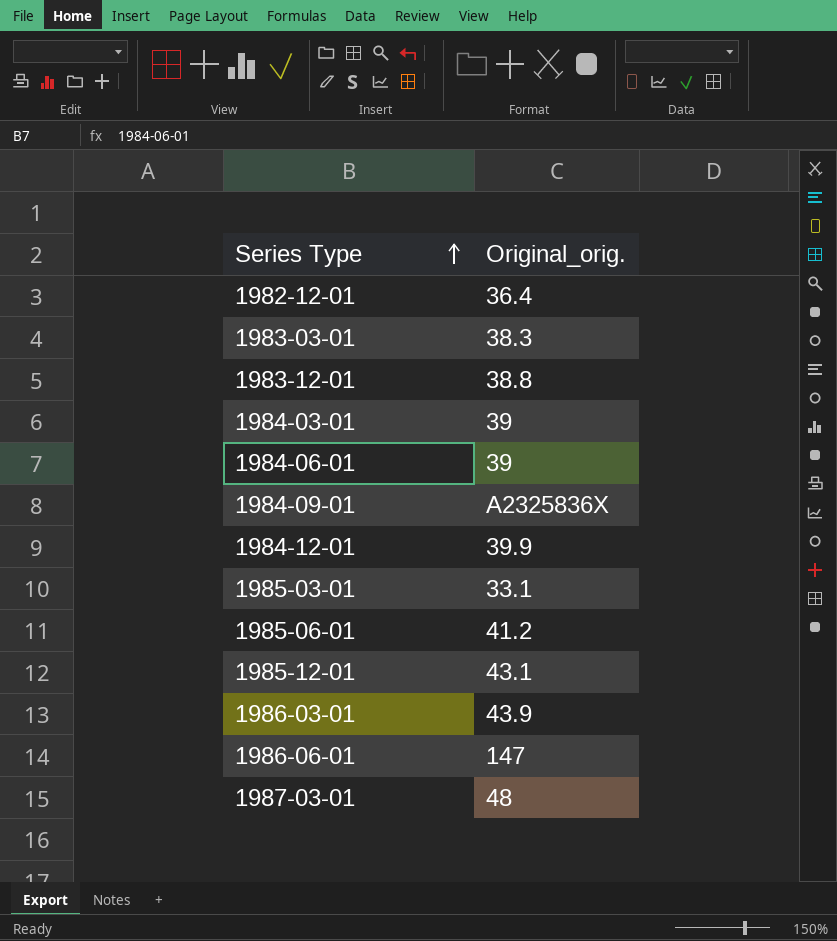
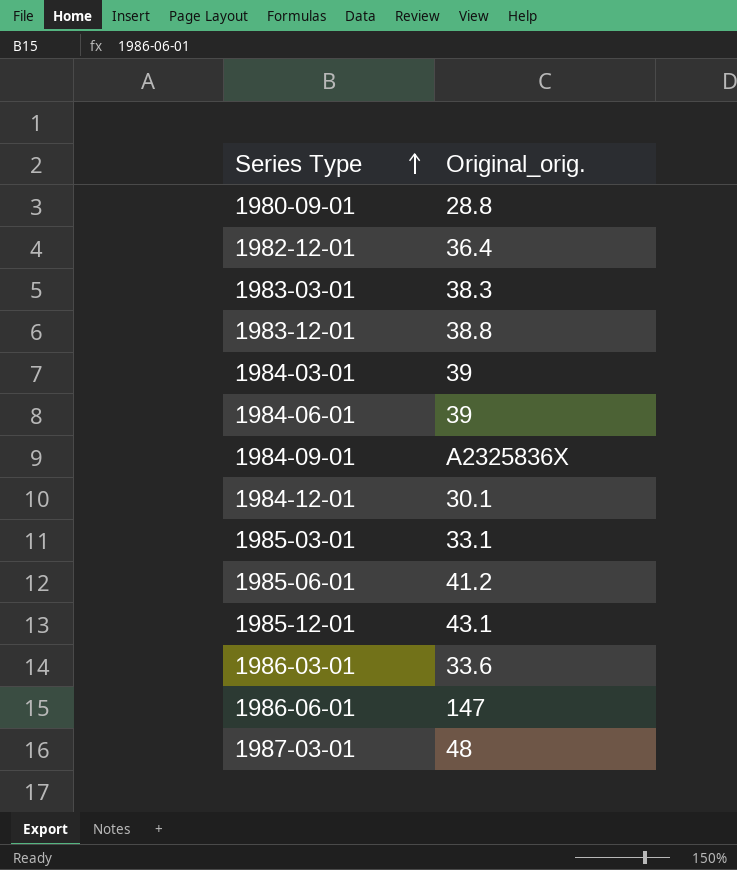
row 1980-09-01: none -> 28.8
1984-12-01 | Original_orig.: 39.9 -> 30.1
1986-03-01 | Original_orig.: 43.9 -> 33.6

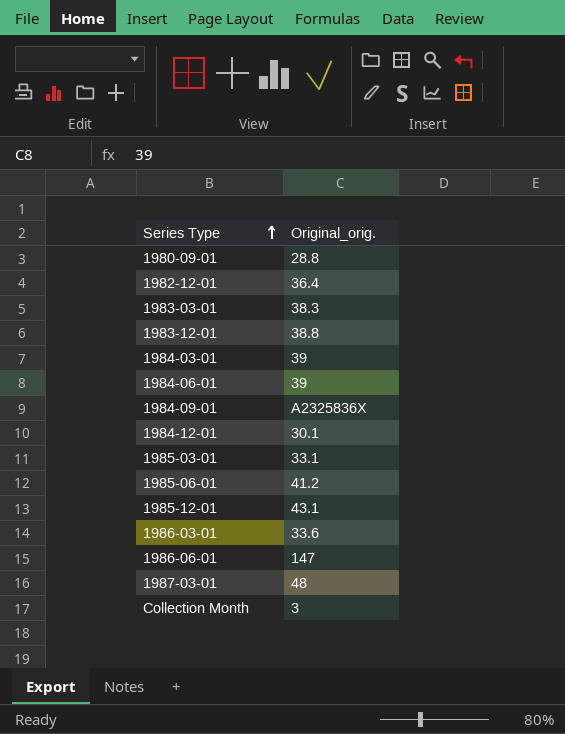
row Collection Month: none -> 3

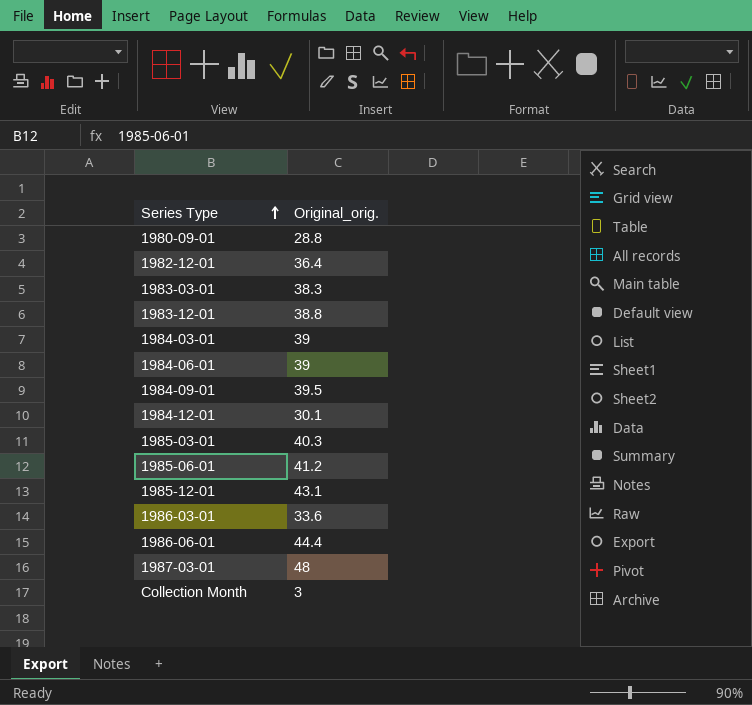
1984-09-01 | Original_orig.: A2325836X -> 39.5
1985-03-01 | Original_orig.: 33.1 -> 40.3
1986-06-01 | Original_orig.: 147 -> 44.4

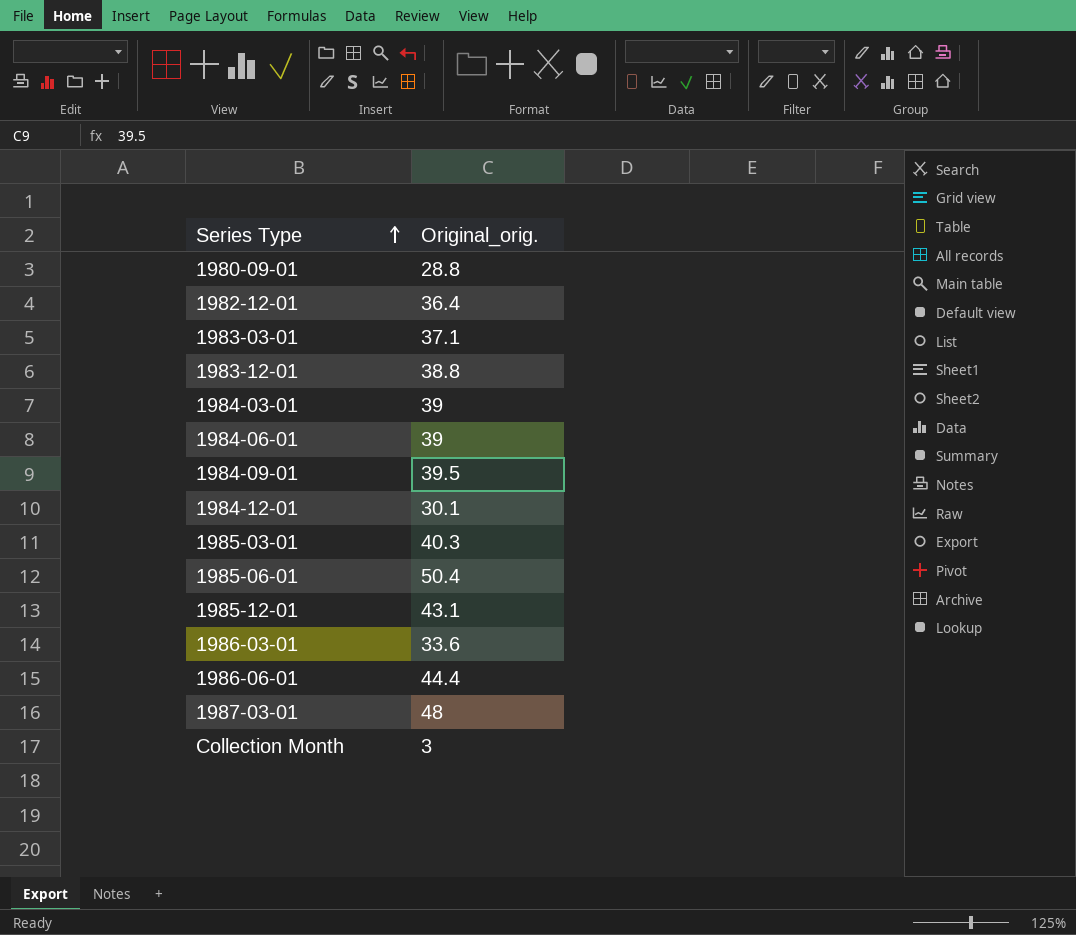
1983-03-01 | Original_orig.: 38.3 -> 37.1
1985-06-01 | Original_orig.: 41.2 -> 50.4

